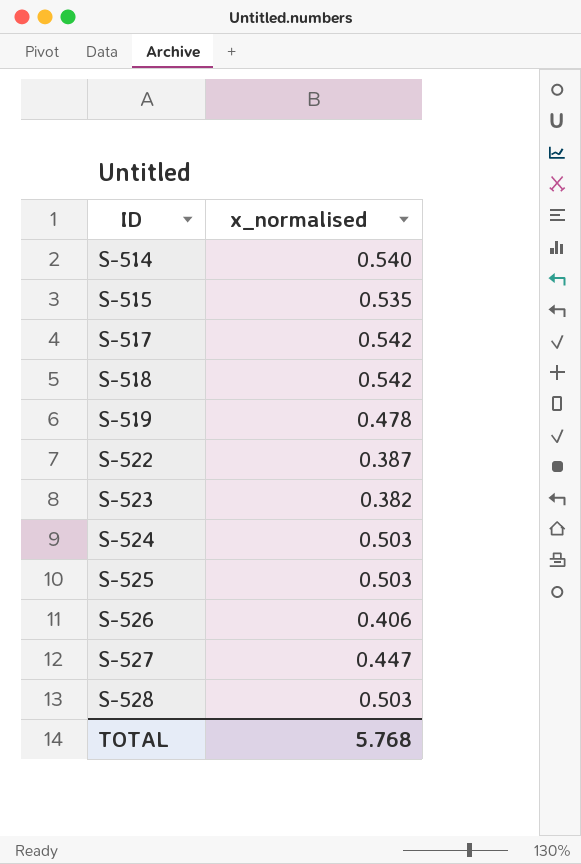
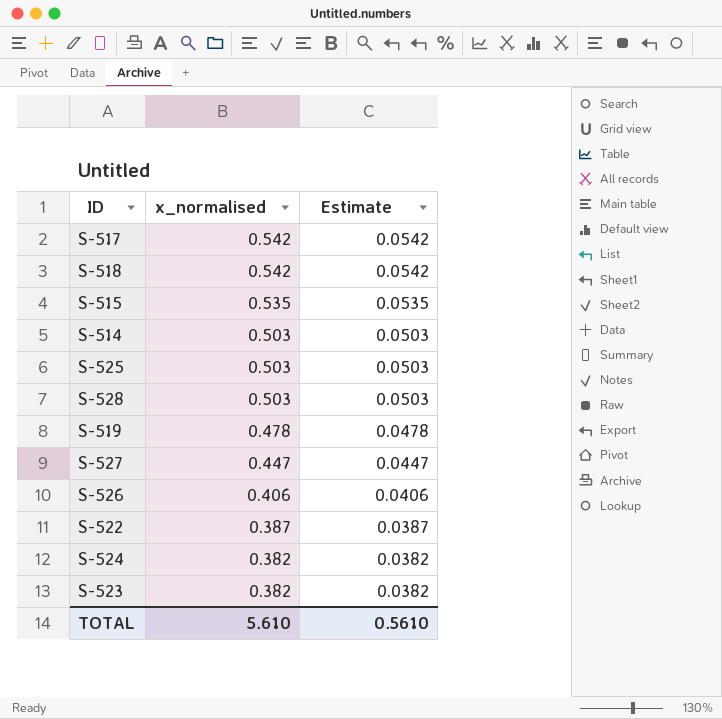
row order: ID ascending -> x_normalised descending
column Estimate | formula: none -> [x_normalised] * 0.1
S-514 | x_normalised: 0.540 -> 0.503
S-524 | x_normalised: 0.503 -> 0.382
TOTAL | x_normalised: 5.768 -> 5.610

